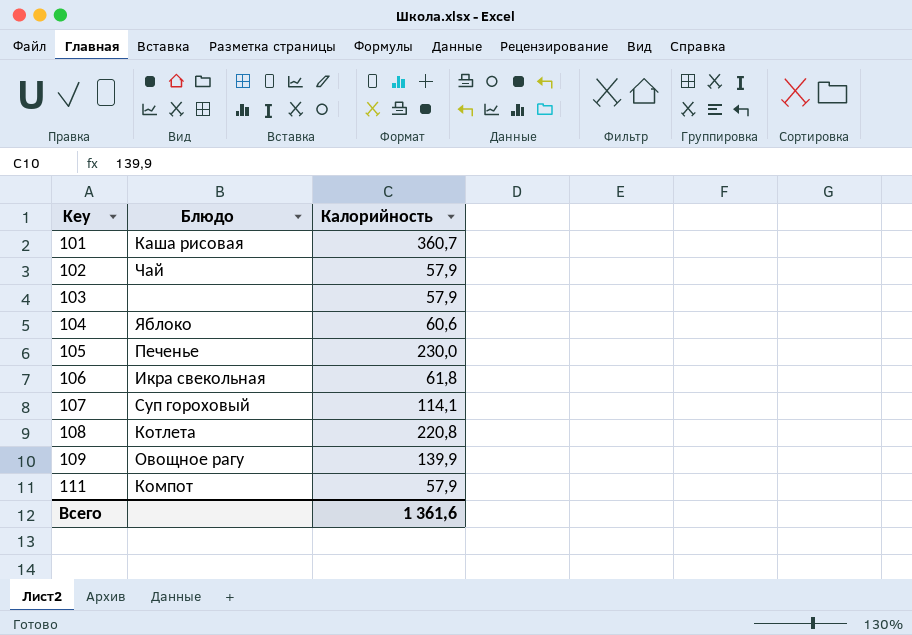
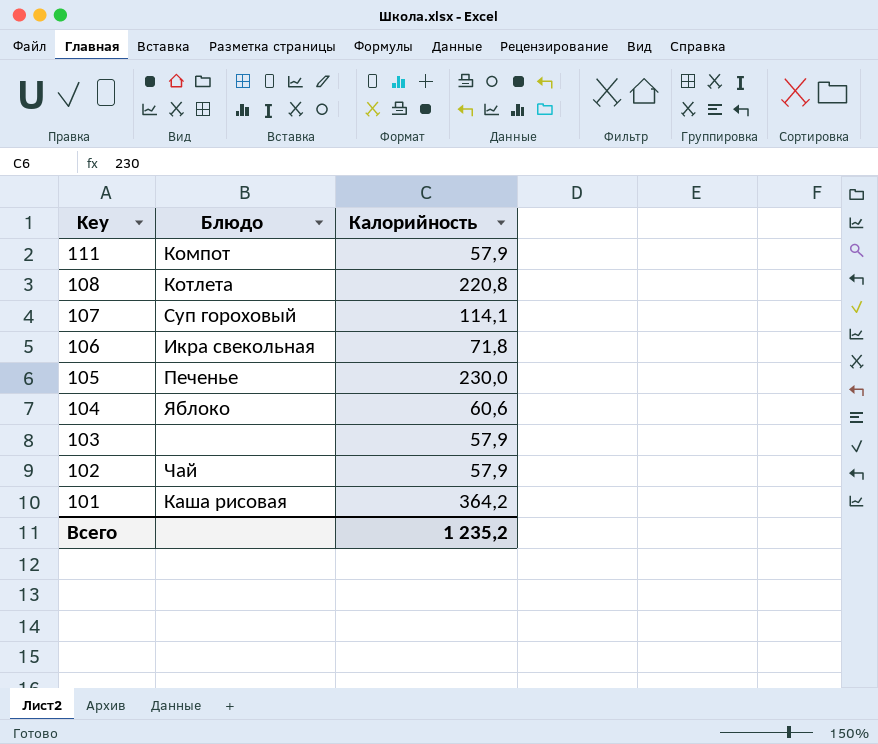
row order: Key ascending -> Key descending
row 109: Овощное рагу | 139,9 -> none
106 | Калорийность: 61,8 -> 71,8
101 | Калорийность: 360,7 -> 364,2
Всего | Калорийность: 1 361,6 -> 1 235,2

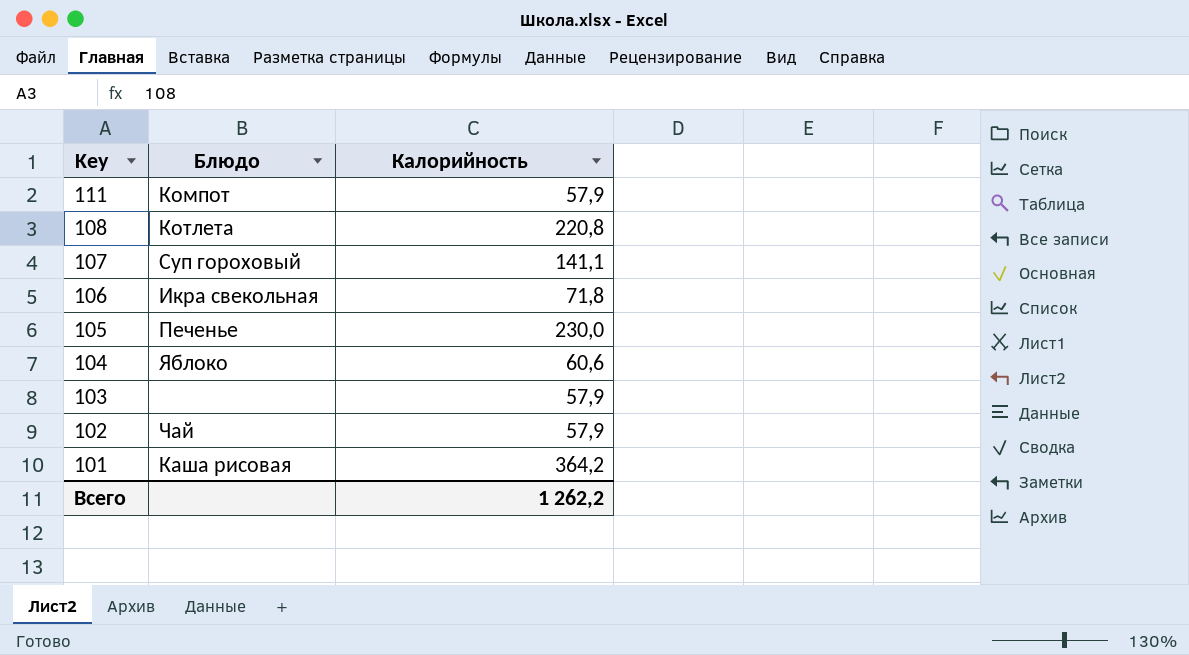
107 | Калорийность: 114,1 -> 141,1
Всего | Калорийность: 1 235,2 -> 1 262,2

